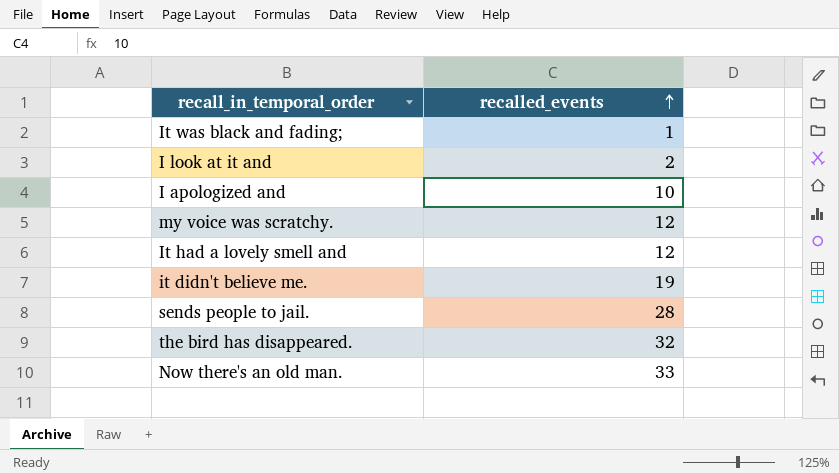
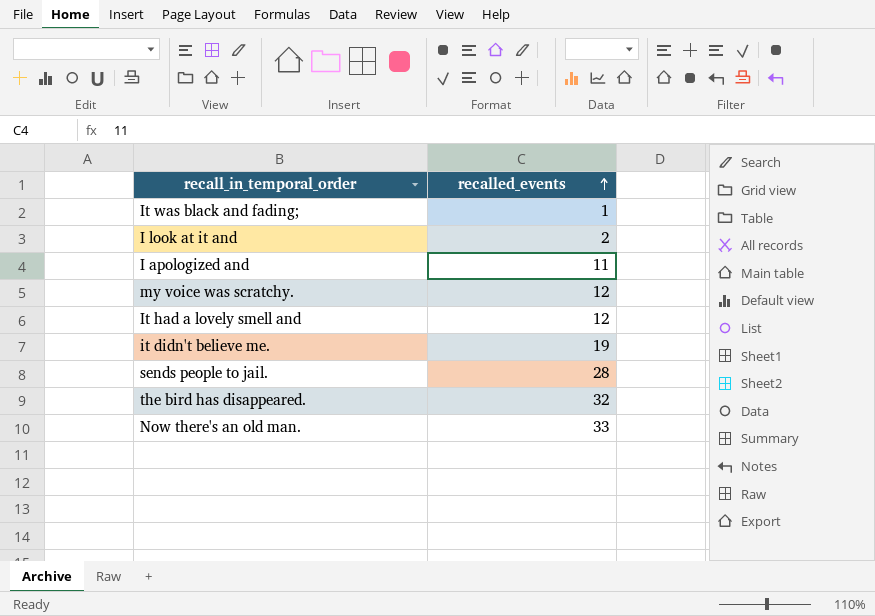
I apologized and | recalled_events: 10 -> 11

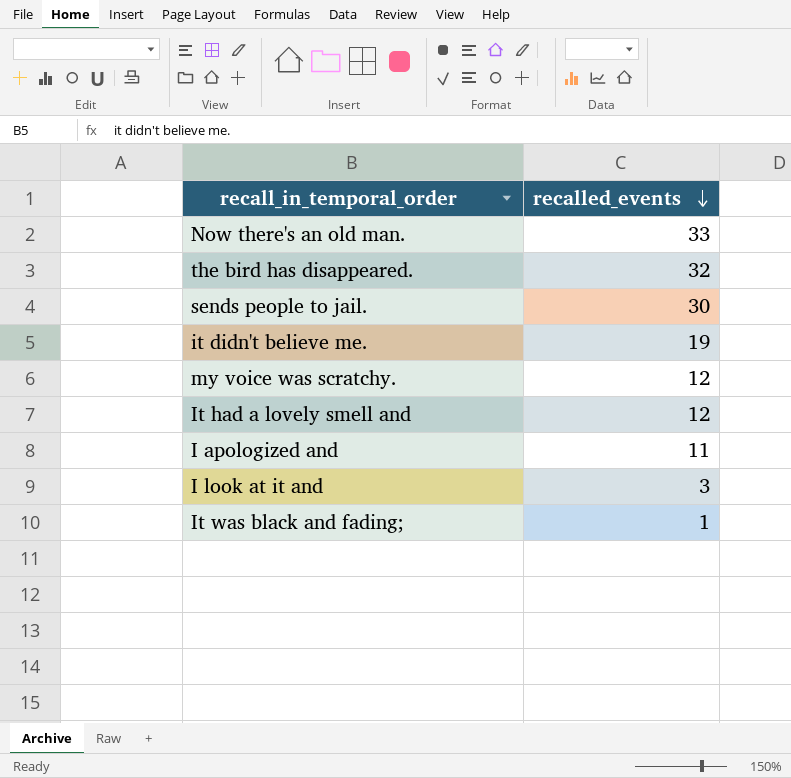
row order: recalled_events ascending -> recalled_events descending
sends people to jail. | recalled_events: 28 -> 30
I look at it and | recalled_events: 2 -> 3

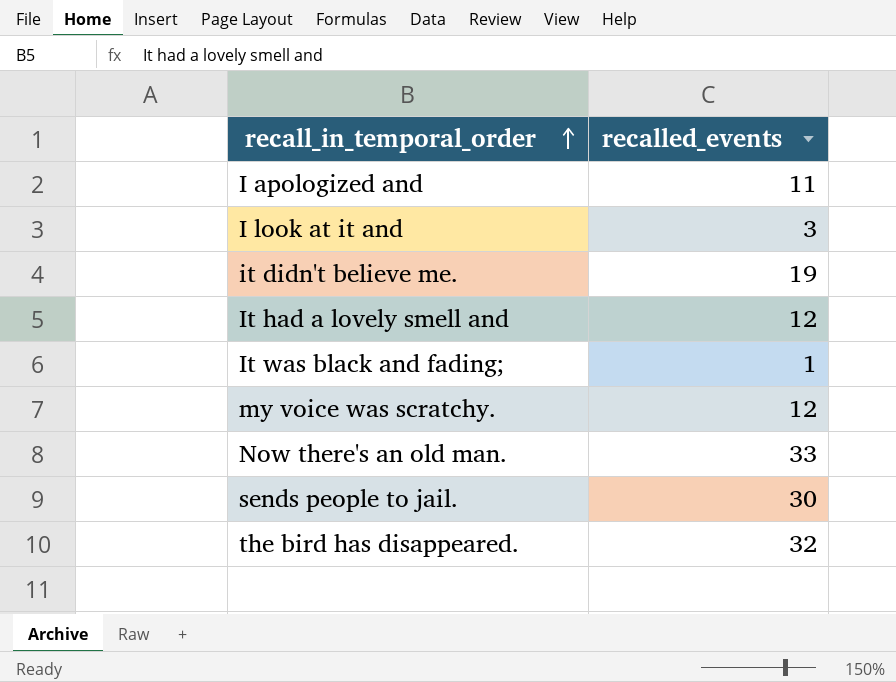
row order: recalled_events descending -> recall_in_temporal_order ascending

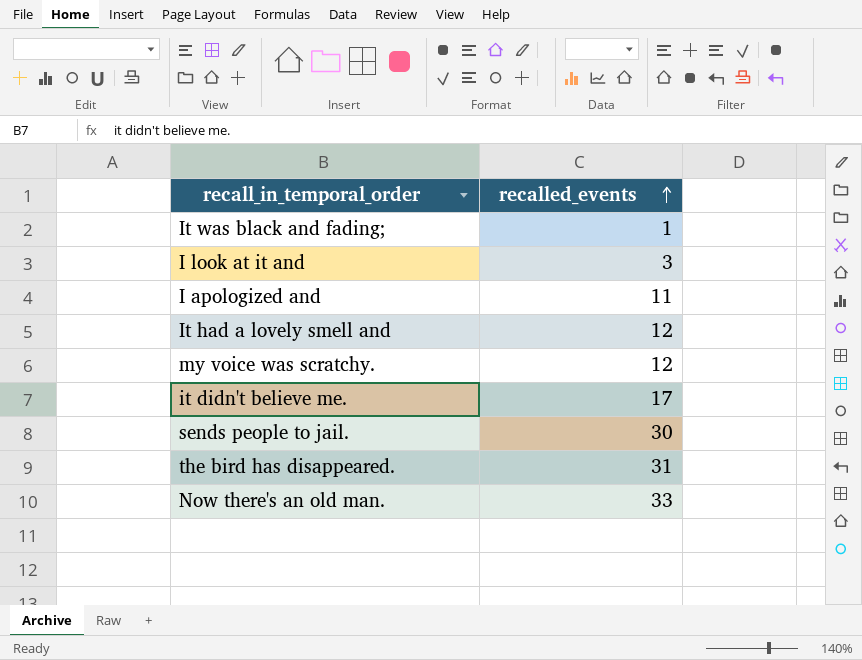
row order: recall_in_temporal_order ascending -> recalled_events ascending
it didn't believe me. | recalled_events: 19 -> 17
the bird has disappeared. | recalled_events: 32 -> 31

